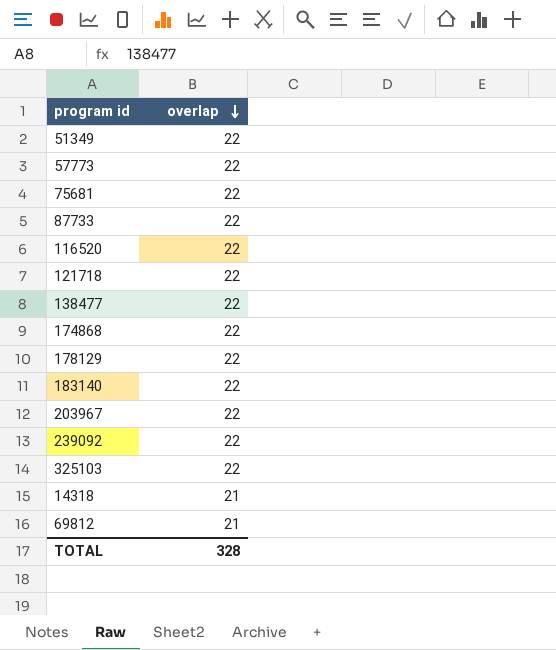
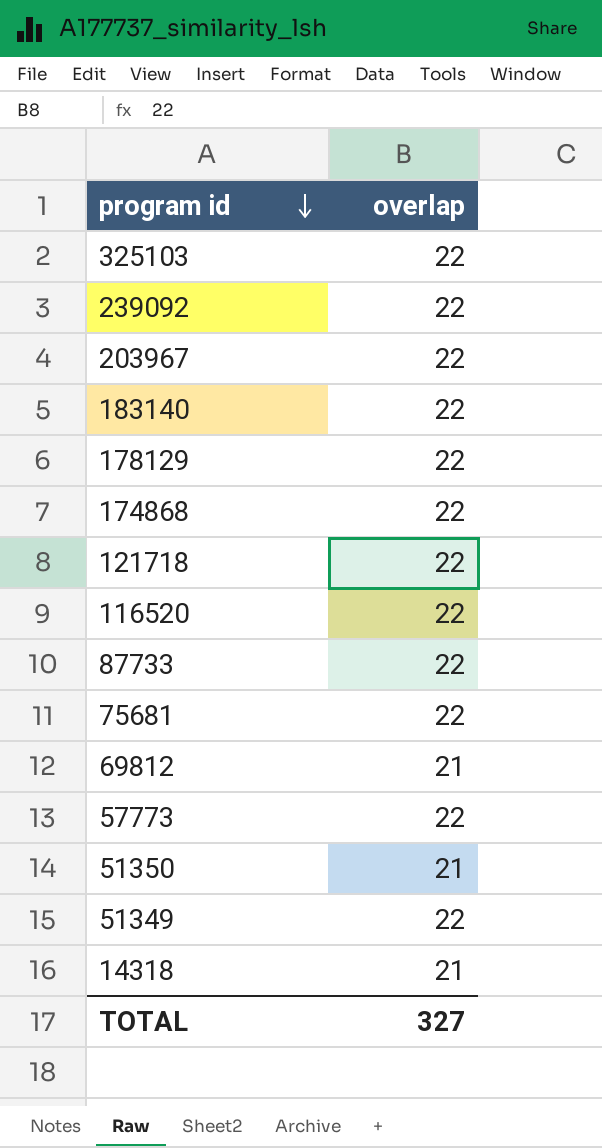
row order: overlap descending -> program id descending
row 138477: 22 -> none
row 51350: none -> 21
TOTAL | overlap: 328 -> 327

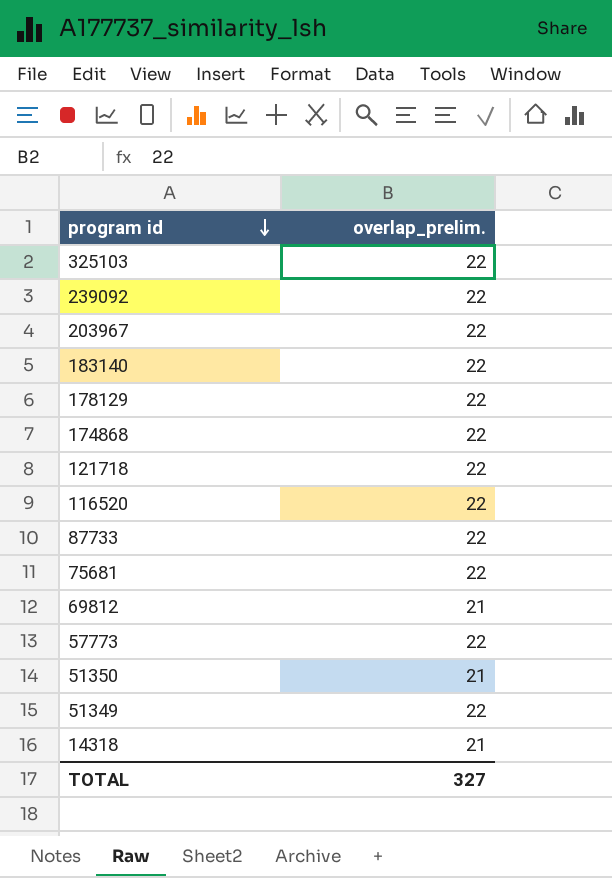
column name: overlap -> overlap_prelim.

